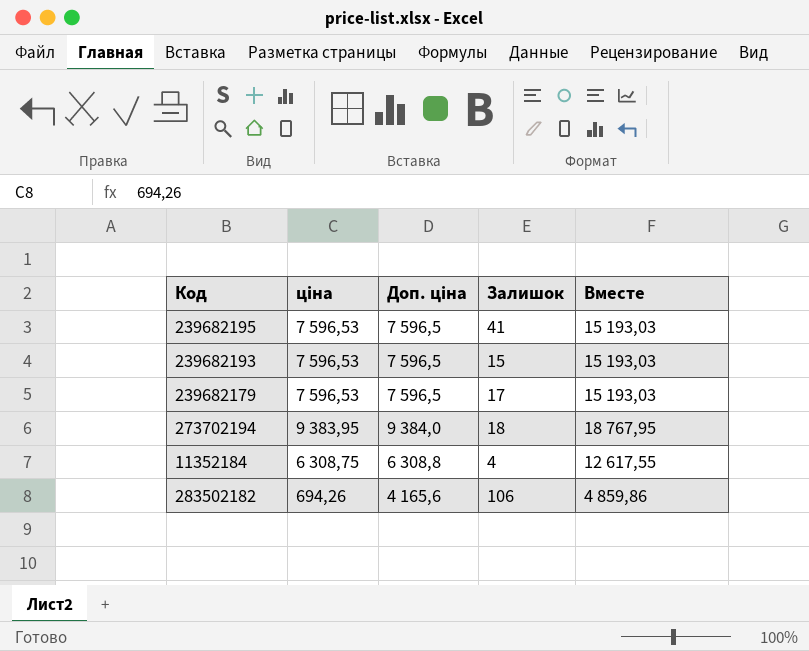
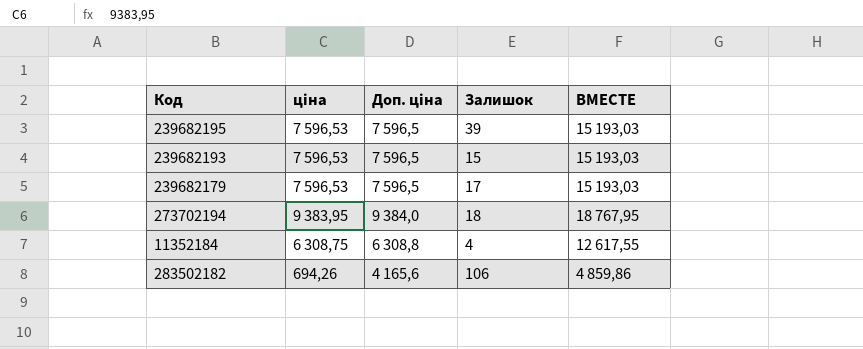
column name: Вместе -> ВМЕСТЕ
239682195 | Залишок: 41 -> 39

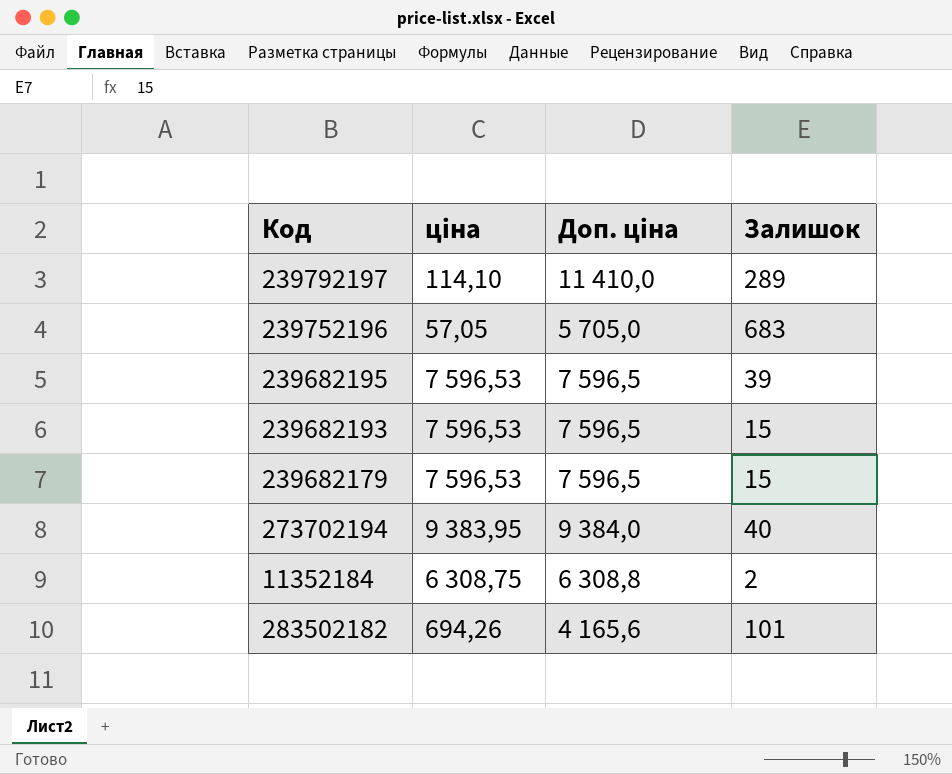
column ВМЕСТЕ | formula: [ціна] + [Доп. ціна] -> none
row 239792197: none -> 114,10 | 11 410,0 | 289
row 239752196: none -> 57,05 | 5 705,0 | 683
239682179 | Залишок: 17 -> 15
273702194 | Залишок: 18 -> 40
11352184 | Залишок: 4 -> 2
283502182 | Залишок: 106 -> 101

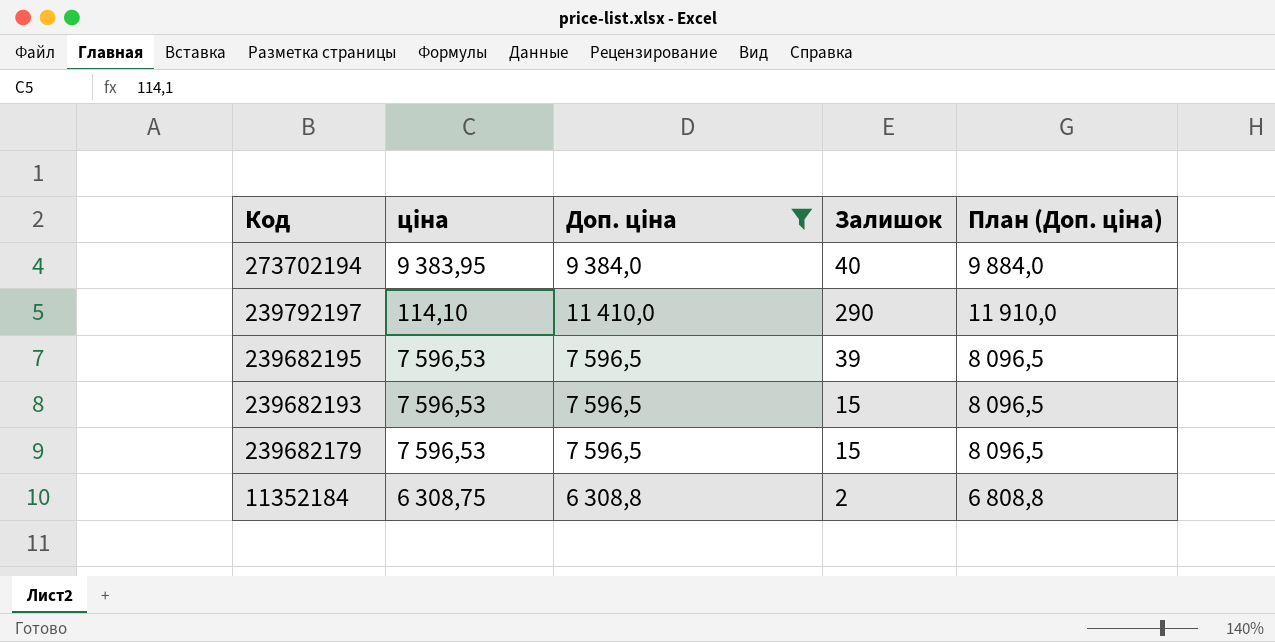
filter: none -> Доп. ціна >= 6 308,8
row order: none -> Код descending
column План (Доп. ціна) | formula: none -> [Доп. ціна] + 500
239792197 | Залишок: 289 -> 290

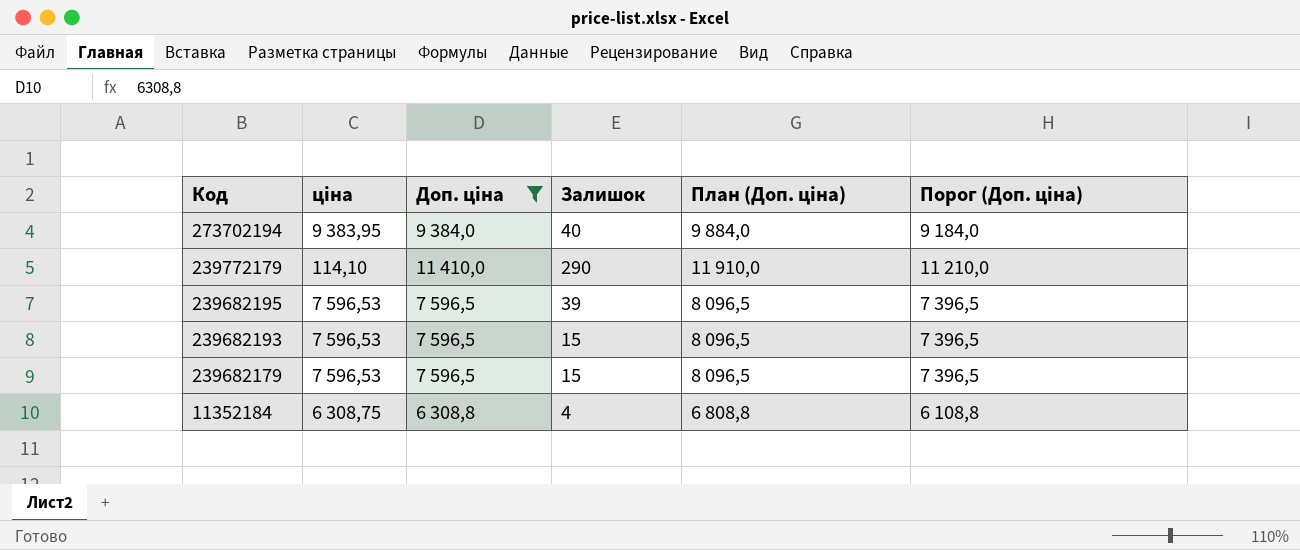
column Порог (Доп. ціна) | formula: none -> [Доп. ціна] - 200
row 239792197: 114,10 | 11 410,0 | 290 | 11 910,0 -> none
row 239772179: none -> 114,10 | 11 410,0 | 290 | 11 910,0 | 11 210,0
11352184 | Залишок: 2 -> 4

